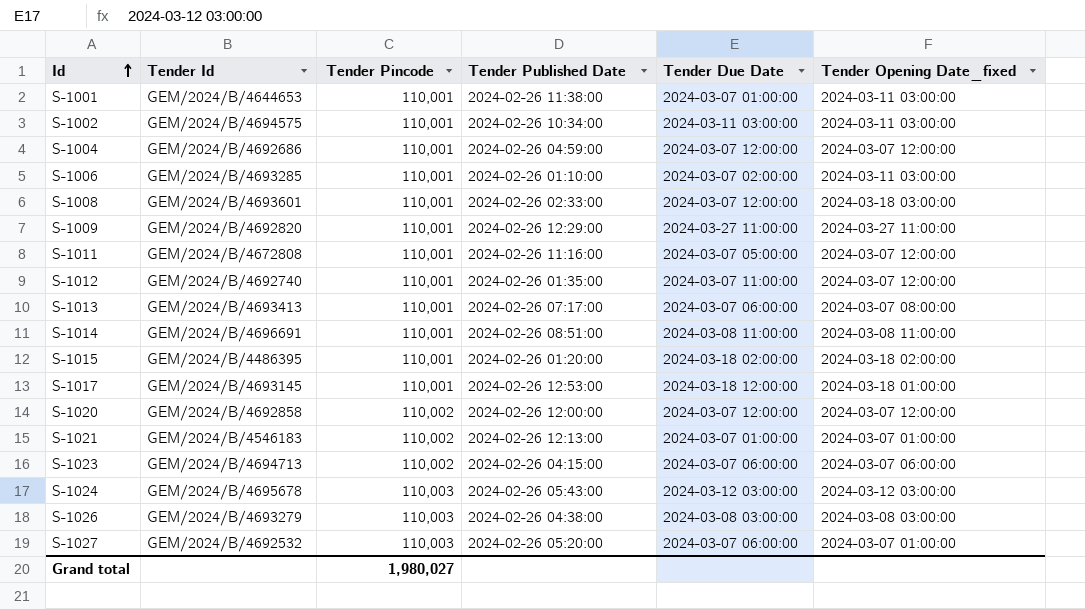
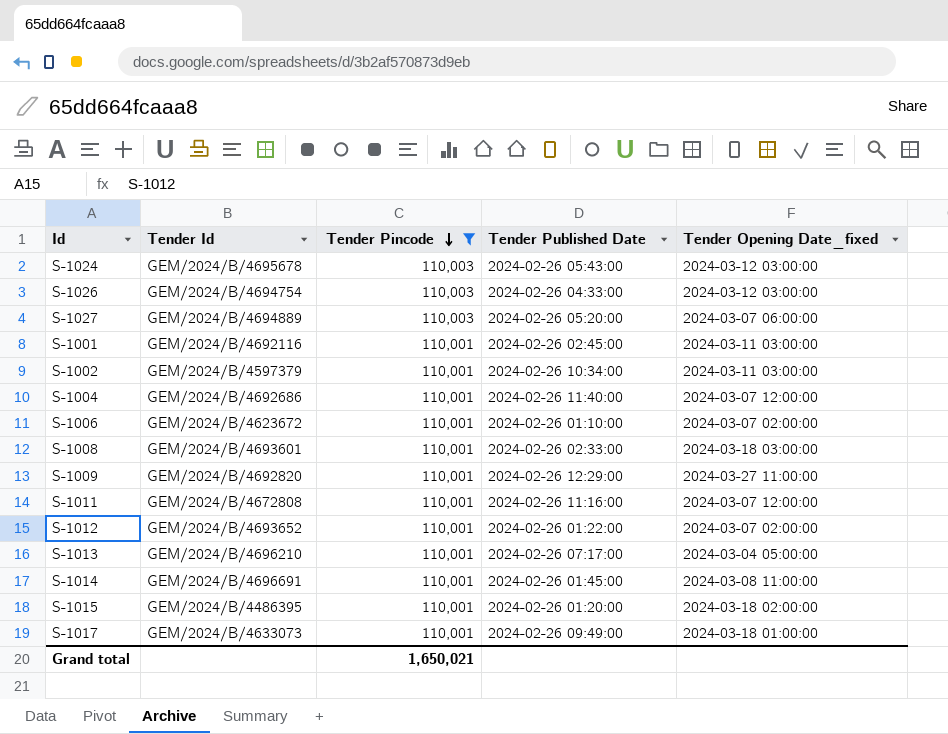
filter: none -> Tender Pincode != 110,002
row order: Id ascending -> Tender Pincode descending
column Tender Due Date | position: 5 -> none
S-1026 | Tender Id: GEM/2024/B/4693279 -> GEM/2024/B/4694754
S-1026 | Tender Published Date: 2024-02-26 04:38:00 -> 2024-02-26 04:33:00
S-1026 | Tender Opening Date_fixed: 2024-03-08 03:00:00 -> 2024-03-12 03:00:00
S-1027 | Tender Id: GEM/2024/B/4692532 -> GEM/2024/B/4694889
S-1027 | Tender Opening Date_fixed: 2024-03-07 01:00:00 -> 2024-03-07 06:00:00
S-1001 | Tender Id: GEM/2024/B/4644653 -> GEM/2024/B/4692116
S-1001 | Tender Published Date: 2024-02-26 11:38:00 -> 2024-02-26 02:45:00
S-1002 | Tender Id: GEM/2024/B/4694575 -> GEM/2024/B/4597379
S-1004 | Tender Published Date: 2024-02-26 04:59:00 -> 2024-02-26 11:40:00
S-1006 | Tender Id: GEM/2024/B/4693285 -> GEM/2024/B/4623672
S-1006 | Tender Opening Date_fixed: 2024-03-11 03:00:00 -> 2024-03-07 02:00:00
S-1012 | Tender Id: GEM/2024/B/4692740 -> GEM/2024/B/4693652
S-1012 | Tender Published Date: 2024-02-26 01:35:00 -> 2024-02-26 01:22:00
S-1012 | Tender Opening Date_fixed: 2024-03-07 12:00:00 -> 2024-03-07 02:00:00
S-1013 | Tender Id: GEM/2024/B/4693413 -> GEM/2024/B/4696210
S-1013 | Tender Opening Date_fixed: 2024-03-07 08:00:00 -> 2024-03-04 05:00:00
S-1014 | Tender Published Date: 2024-02-26 08:51:00 -> 2024-02-26 01:45:00
S-1017 | Tender Id: GEM/2024/B/4693145 -> GEM/2024/B/4633073
S-1017 | Tender Published Date: 2024-02-26 12:53:00 -> 2024-02-26 09:49:00
Grand total | Tender Pincode: 1,980,027 -> 1,650,021

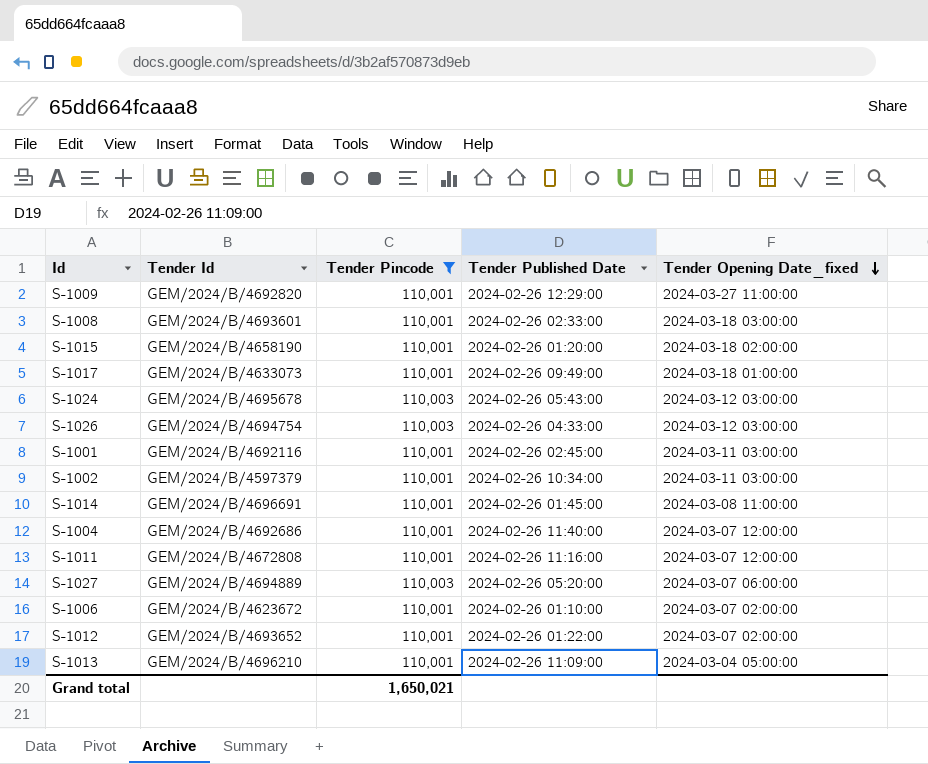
row order: Tender Pincode descending -> Tender Opening Date_fixed descending
S-1015 | Tender Id: GEM/2024/B/4486395 -> GEM/2024/B/4658190
S-1013 | Tender Published Date: 2024-02-26 07:17:00 -> 2024-02-26 11:09:00

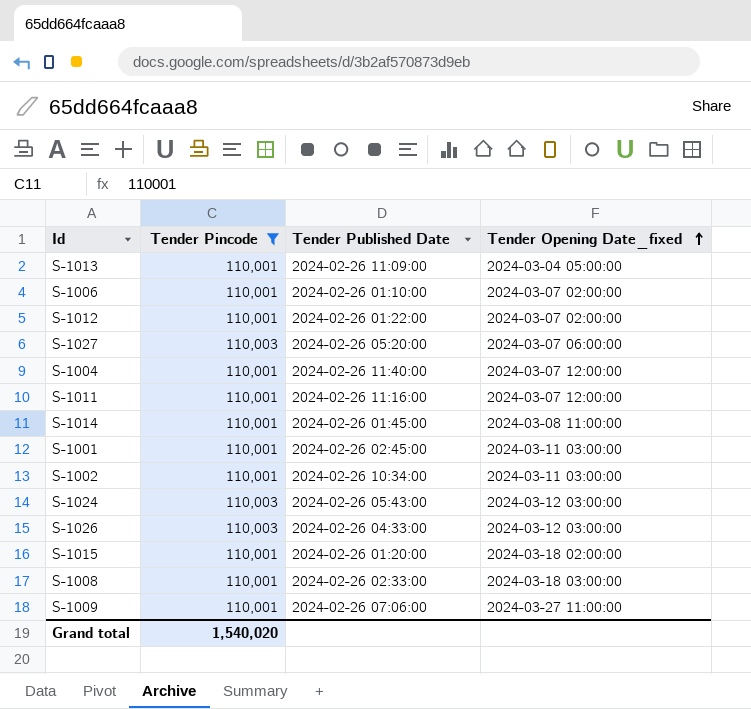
row order: Tender Opening Date_fixed descending -> Tender Opening Date_fixed ascending
column Tender Id | position: 2 -> none
row S-1017: GEM/2024/B/4633073 | 110,001 | 2024-02-26 09:49:00 | 2024-03-18 01:00:00 -> none
S-1009 | Tender Published Date: 2024-02-26 12:29:00 -> 2024-02-26 07:06:00
Grand total | Tender Pincode: 1,650,021 -> 1,540,020

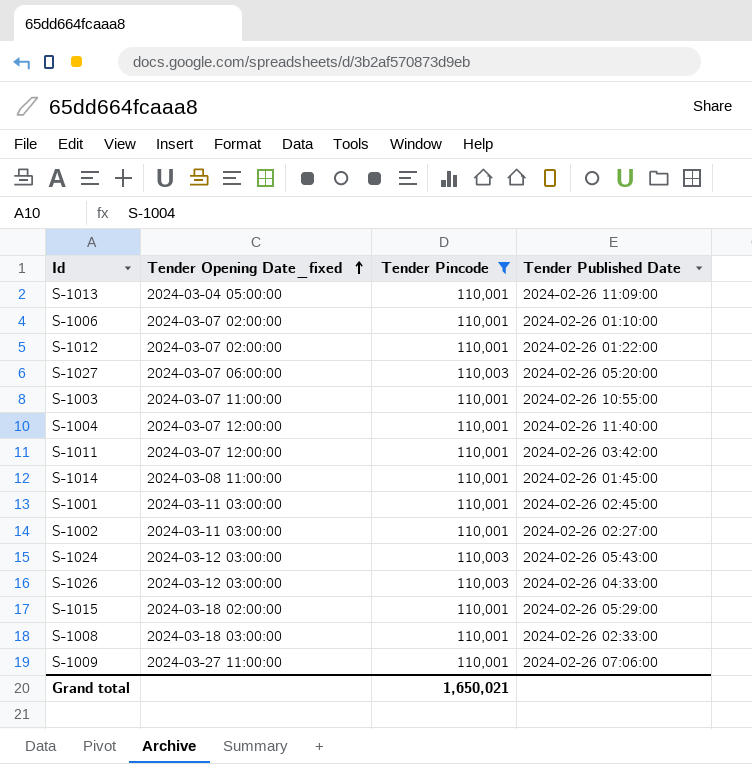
column Tender Opening Date_fixed | position: 4 -> 2
row S-1003: none -> 2024-03-07 11:00:00 | 110,001 | 2024-02-26 10:55:00
S-1011 | Tender Published Date: 2024-02-26 11:16:00 -> 2024-02-26 03:42:00
S-1002 | Tender Published Date: 2024-02-26 10:34:00 -> 2024-02-26 02:27:00
S-1015 | Tender Published Date: 2024-02-26 01:20:00 -> 2024-02-26 05:29:00
Grand total | Tender Pincode: 1,540,020 -> 1,650,021

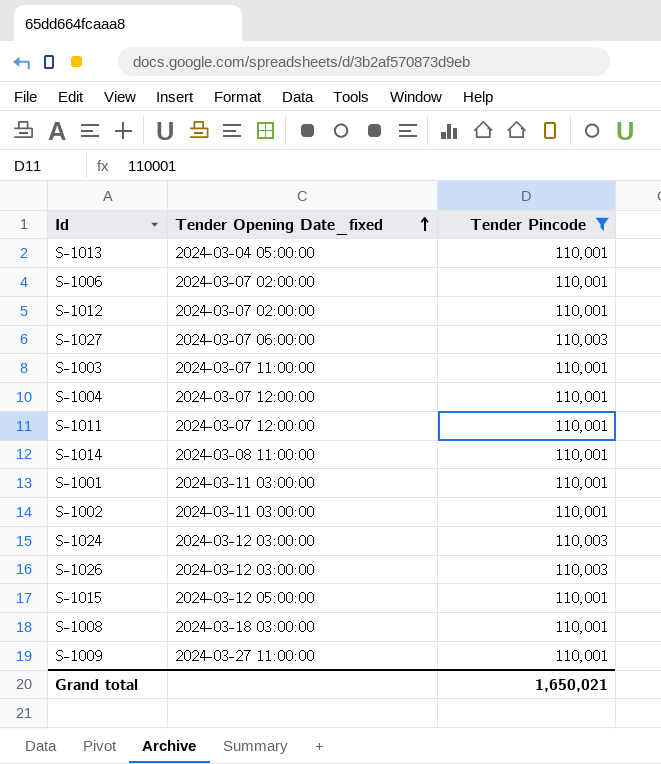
column Tender Published Date | position: 4 -> none
S-1015 | Tender Opening Date_fixed: 2024-03-18 02:00:00 -> 2024-03-12 05:00:00

